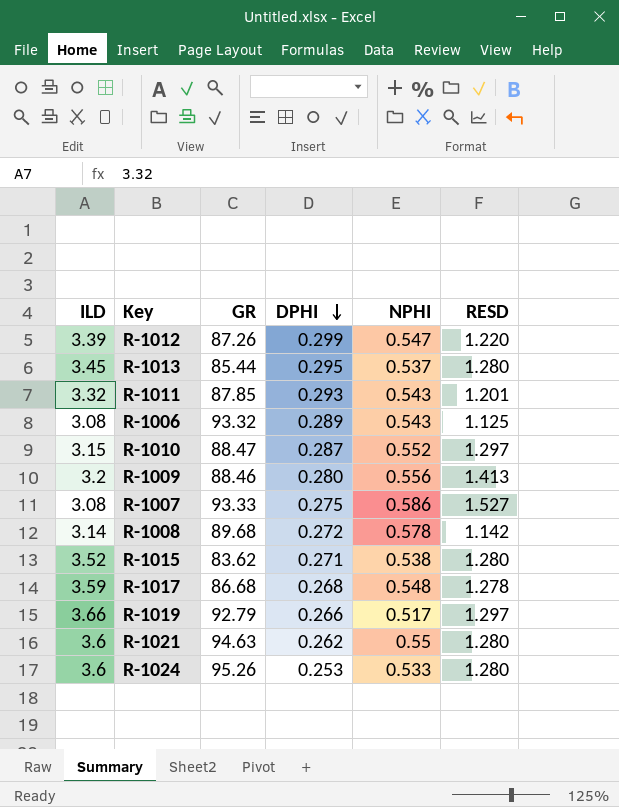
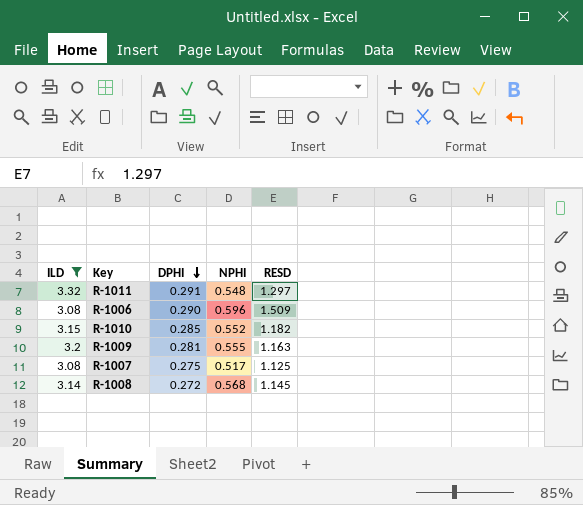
filter: none -> ILD <= 3.32
column GR | position: 3 -> none
R-1011 | DPHI: 0.293 -> 0.291
R-1011 | NPHI: 0.543 -> 0.548
R-1011 | RESD: 1.201 -> 1.297
R-1006 | DPHI: 0.289 -> 0.290
R-1006 | NPHI: 0.543 -> 0.596
R-1006 | RESD: 1.125 -> 1.509
R-1010 | DPHI: 0.287 -> 0.285
R-1010 | RESD: 1.297 -> 1.182
R-1009 | DPHI: 0.280 -> 0.281
R-1009 | NPHI: 0.556 -> 0.555
R-1009 | RESD: 1.413 -> 1.163
R-1007 | NPHI: 0.586 -> 0.517
R-1007 | RESD: 1.527 -> 1.125
R-1008 | NPHI: 0.578 -> 0.568
R-1008 | RESD: 1.142 -> 1.145

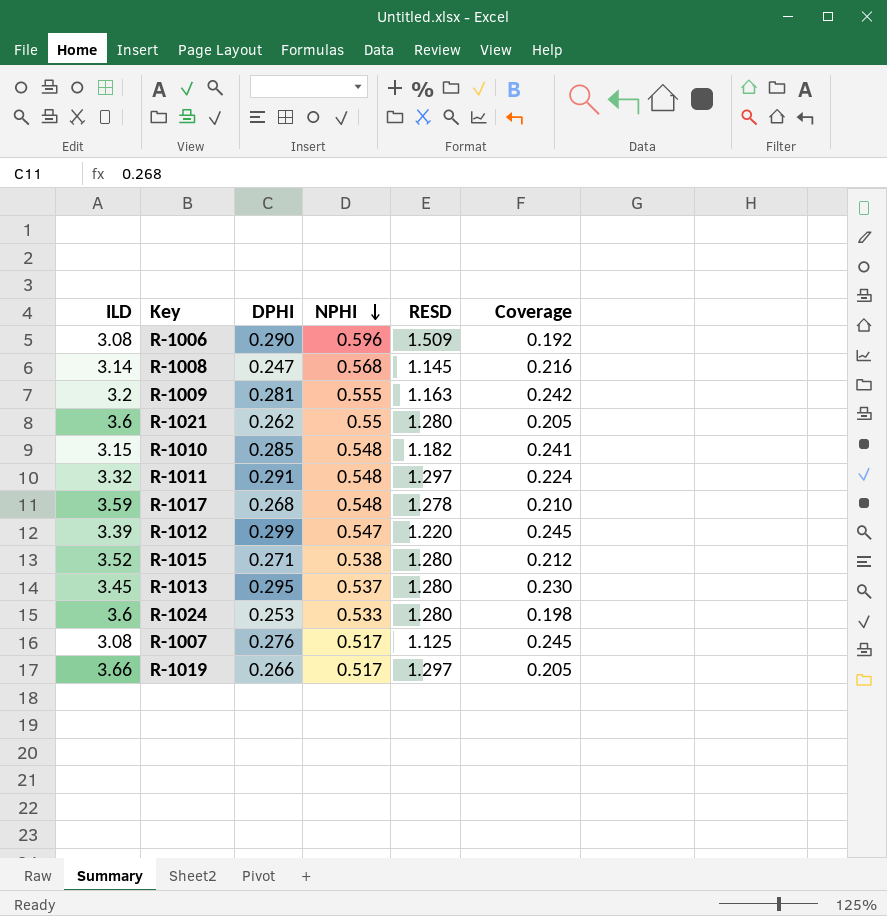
filter: ILD <= 3.32 -> none
row order: DPHI descending -> NPHI descending
column Coverage | formula: none -> [DPHI] / [RESD]
R-1008 | DPHI: 0.272 -> 0.247
R-1010 | NPHI: 0.552 -> 0.548
R-1007 | DPHI: 0.275 -> 0.276

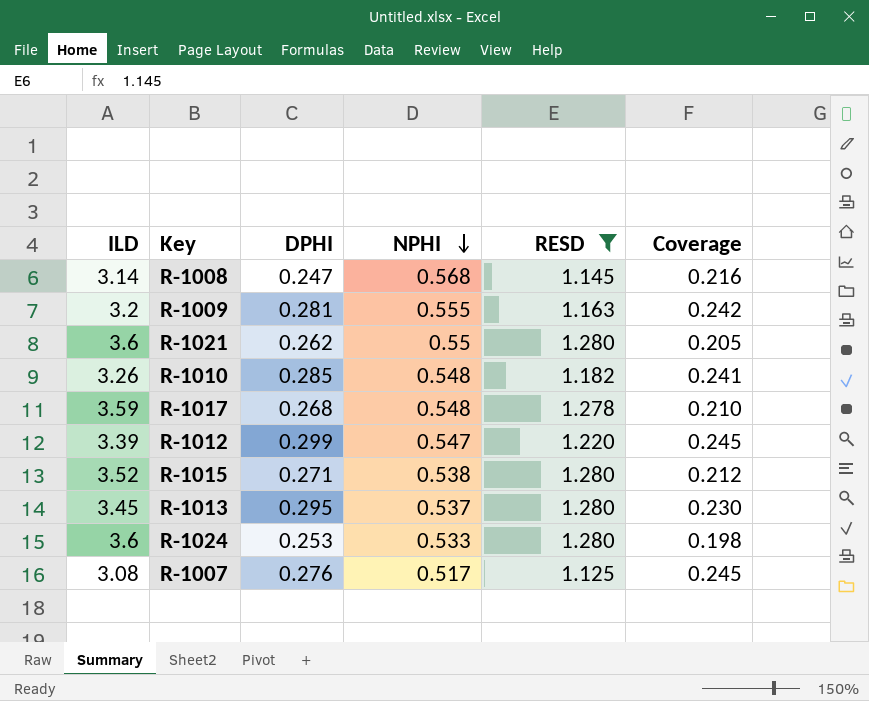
filter: none -> RESD <= 1.280
R-1010 | ILD: 3.15 -> 3.26

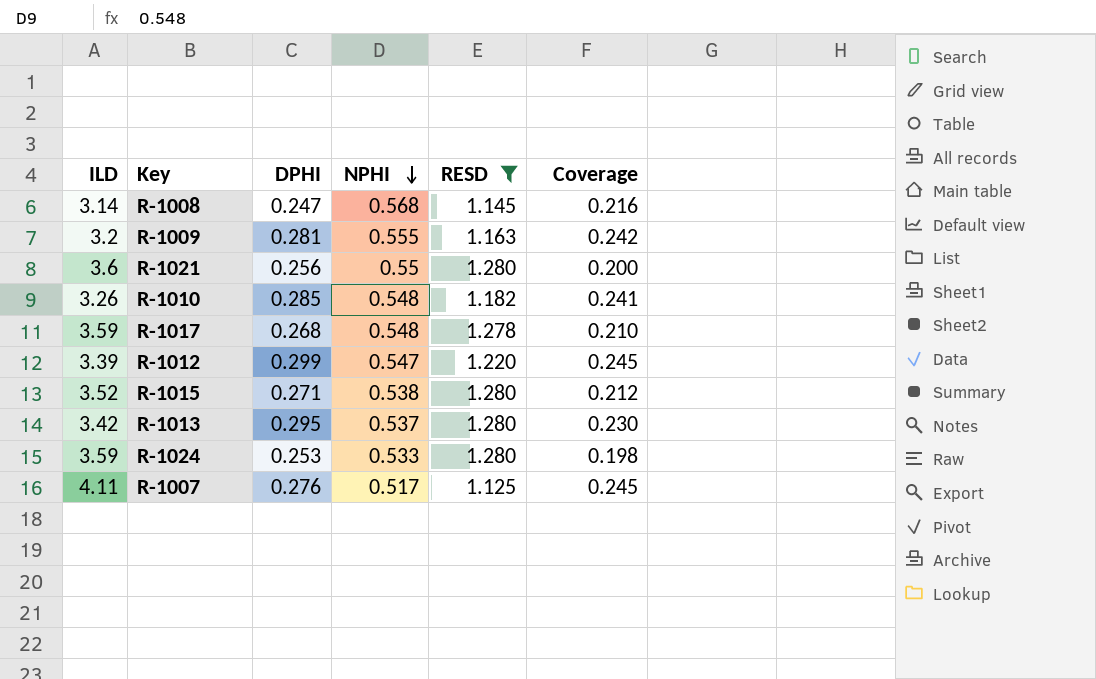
R-1021 | DPHI: 0.262 -> 0.256
R-1021 | Coverage: 0.205 -> 0.200
R-1013 | ILD: 3.45 -> 3.42
R-1024 | ILD: 3.6 -> 3.59
R-1007 | ILD: 3.08 -> 4.11

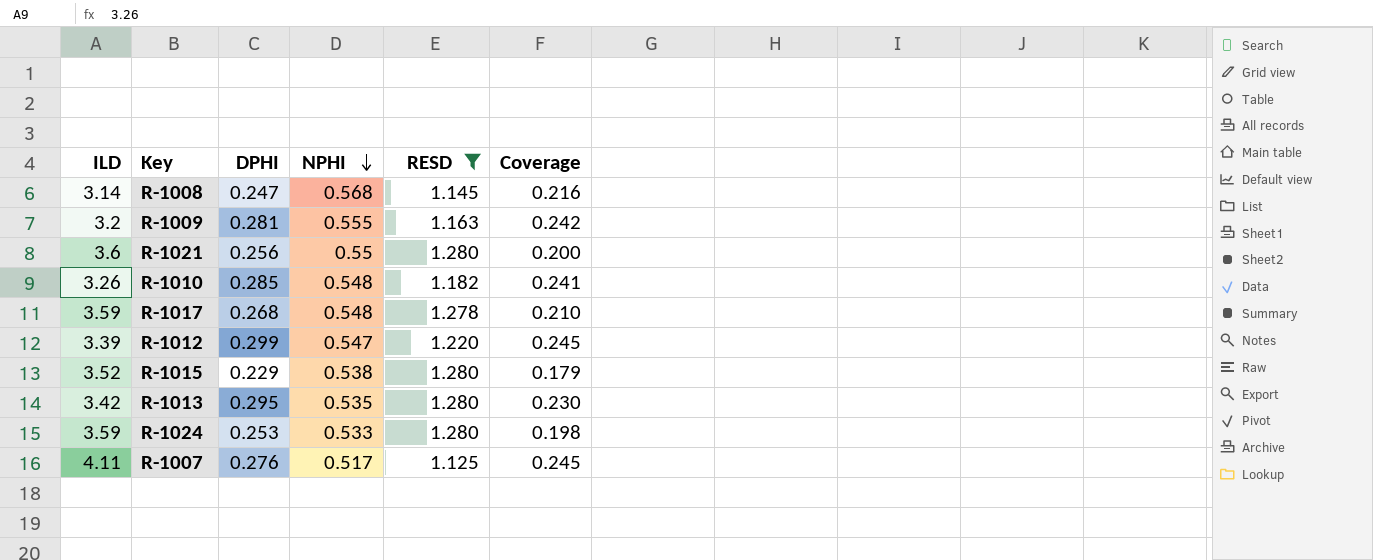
R-1015 | DPHI: 0.271 -> 0.229
R-1015 | Coverage: 0.212 -> 0.179
R-1013 | NPHI: 0.537 -> 0.535

